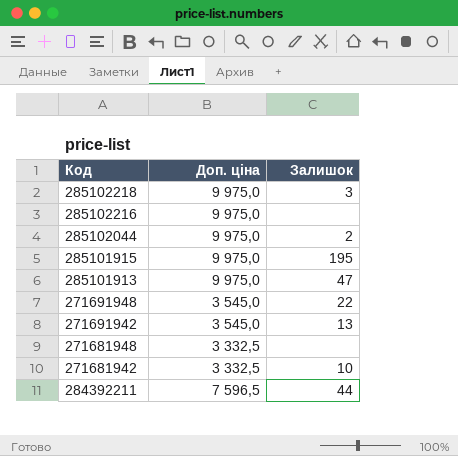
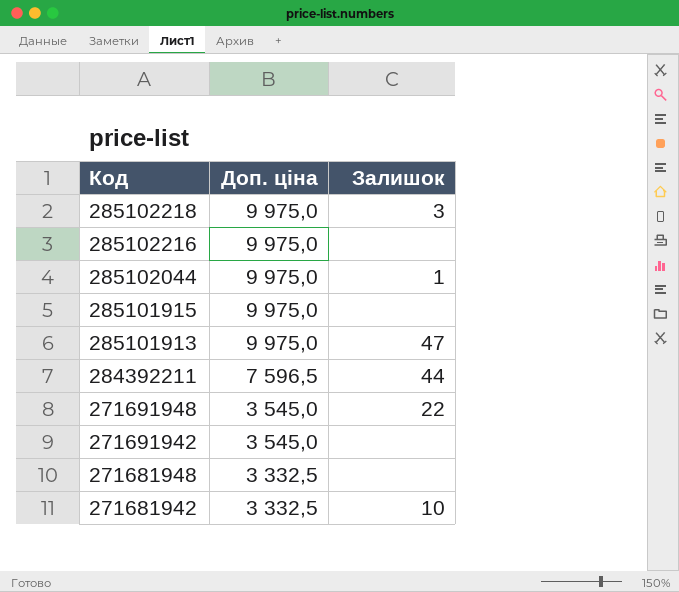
row order: none -> Код descending
285102044 | Залишок: 2 -> 1
285101915 | Залишок: 195 -> none
271691942 | Залишок: 13 -> none

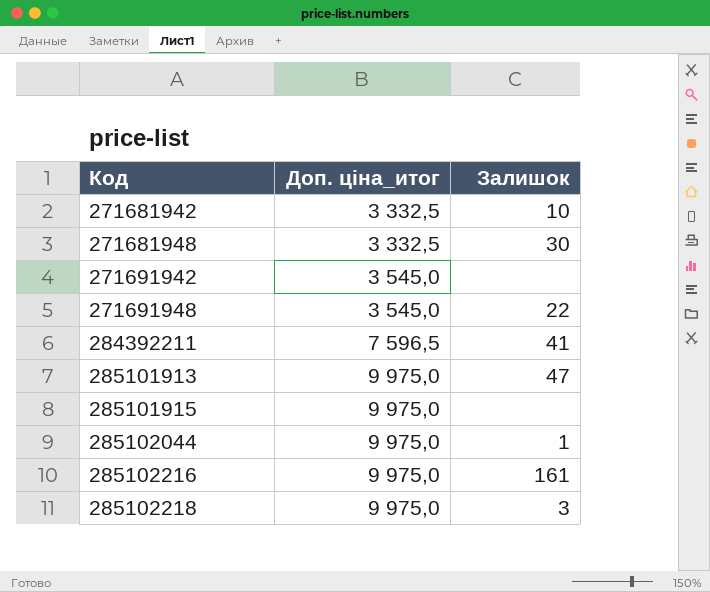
row order: Код descending -> Код ascending
column name: Доп. ціна -> Доп. ціна_итог
271681948 | Залишок: none -> 30
284392211 | Залишок: 44 -> 41
285102216 | Залишок: none -> 161

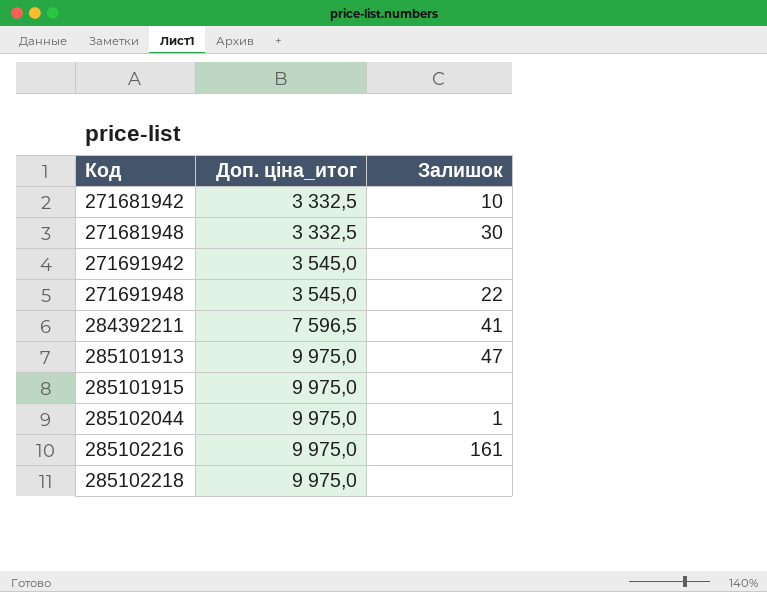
285102218 | Залишок: 3 -> none

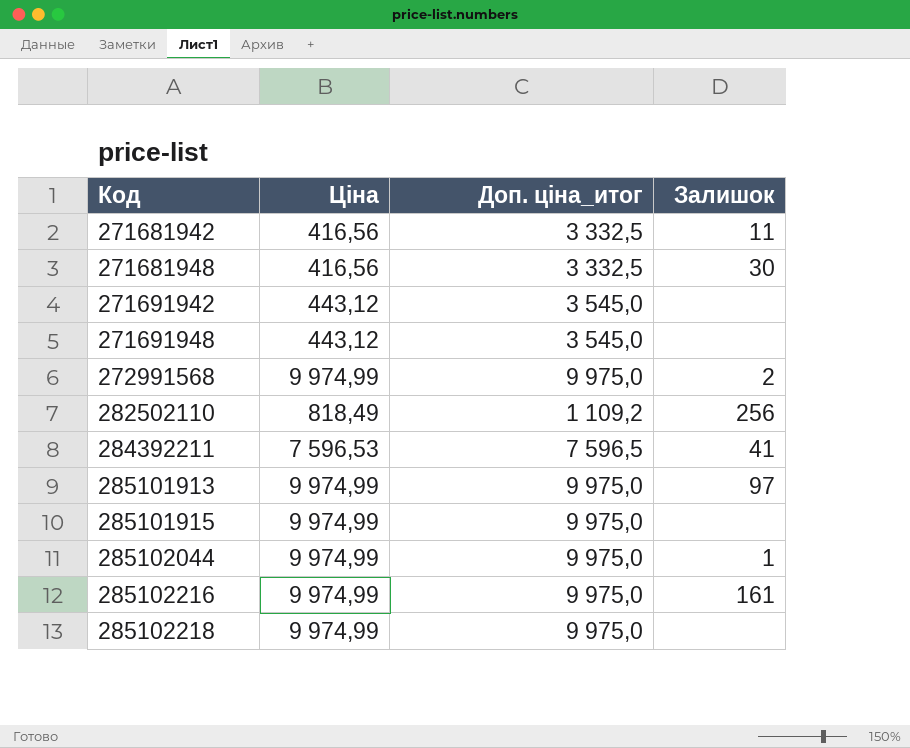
column Ціна | position: none -> 2
271681942 | Залишок: 10 -> 11
271691948 | Залишок: 22 -> none
row 272991568: none -> 9 974,99 | 9 975,0 | 2
row 282502110: none -> 818,49 | 1 109,2 | 256
285101913 | Залишок: 47 -> 97

